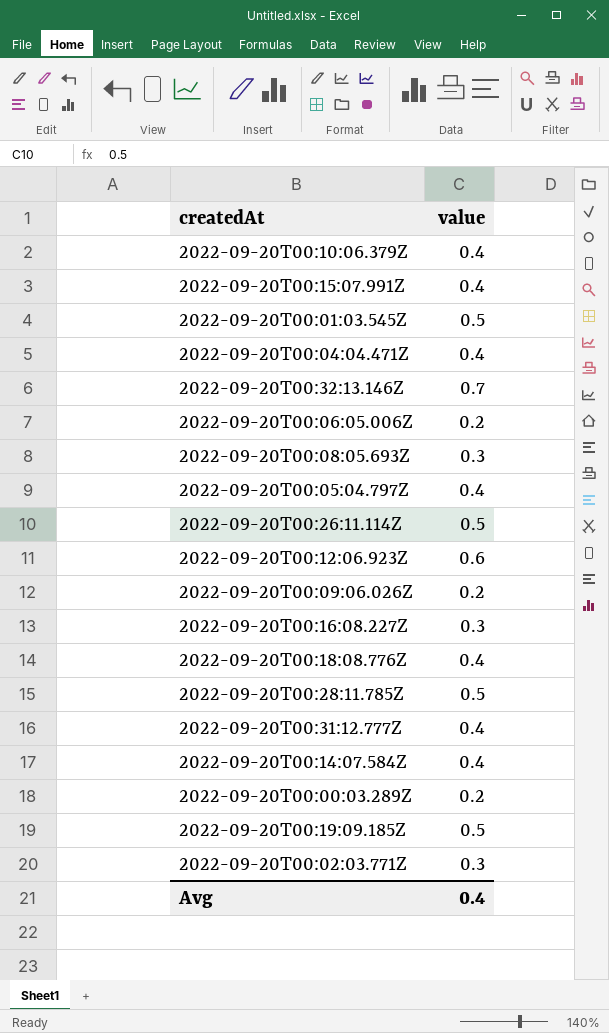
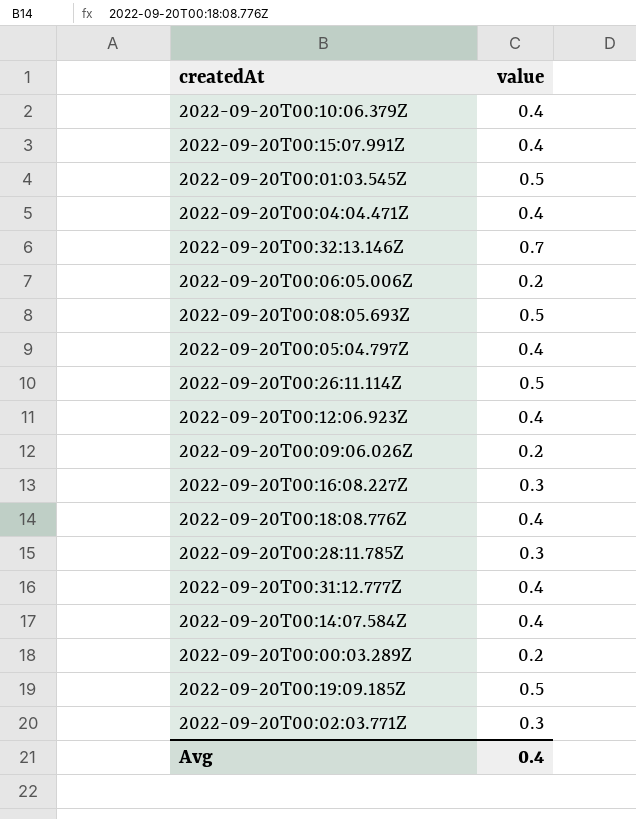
2022-09-20T00:08:05.693Z | value: 0.3 -> 0.5
2022-09-20T00:12:06.923Z | value: 0.6 -> 0.4
2022-09-20T00:28:11.785Z | value: 0.5 -> 0.3

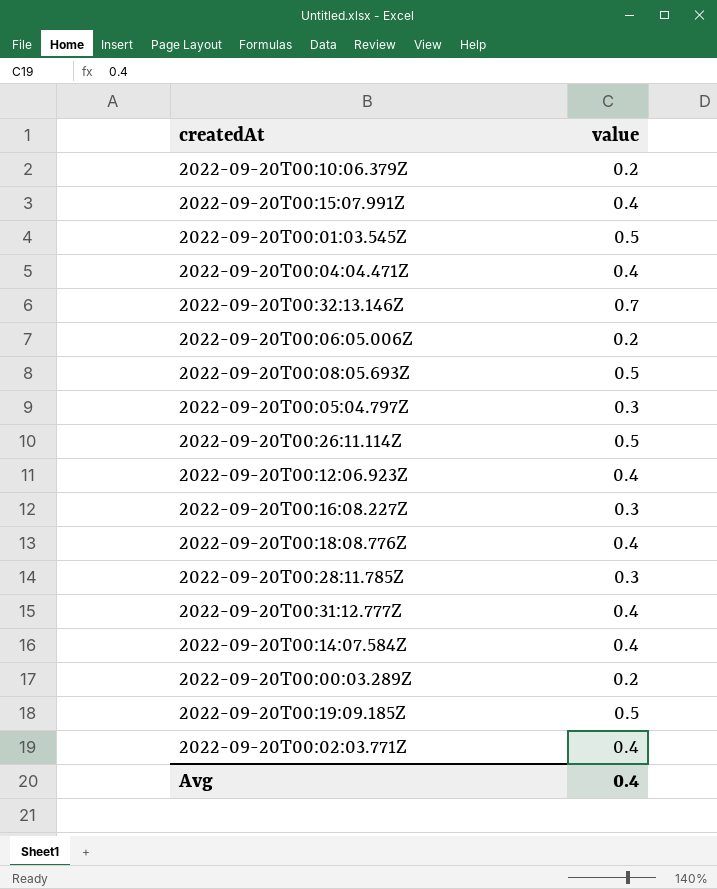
row 2022-09-20T00:09:06.026Z: 0.2 -> none
2022-09-20T00:10:06.379Z | value: 0.4 -> 0.2
2022-09-20T00:05:04.797Z | value: 0.4 -> 0.3
2022-09-20T00:02:03.771Z | value: 0.3 -> 0.4

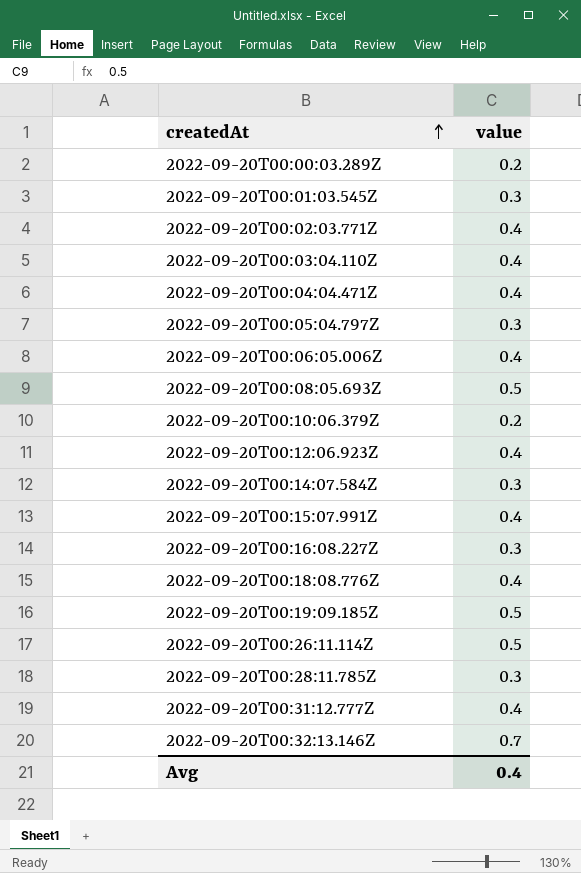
row order: none -> createdAt ascending
2022-09-20T00:01:03.545Z | value: 0.5 -> 0.3
row 2022-09-20T00:03:04.110Z: none -> 0.4
2022-09-20T00:06:05.006Z | value: 0.2 -> 0.4
2022-09-20T00:14:07.584Z | value: 0.4 -> 0.3

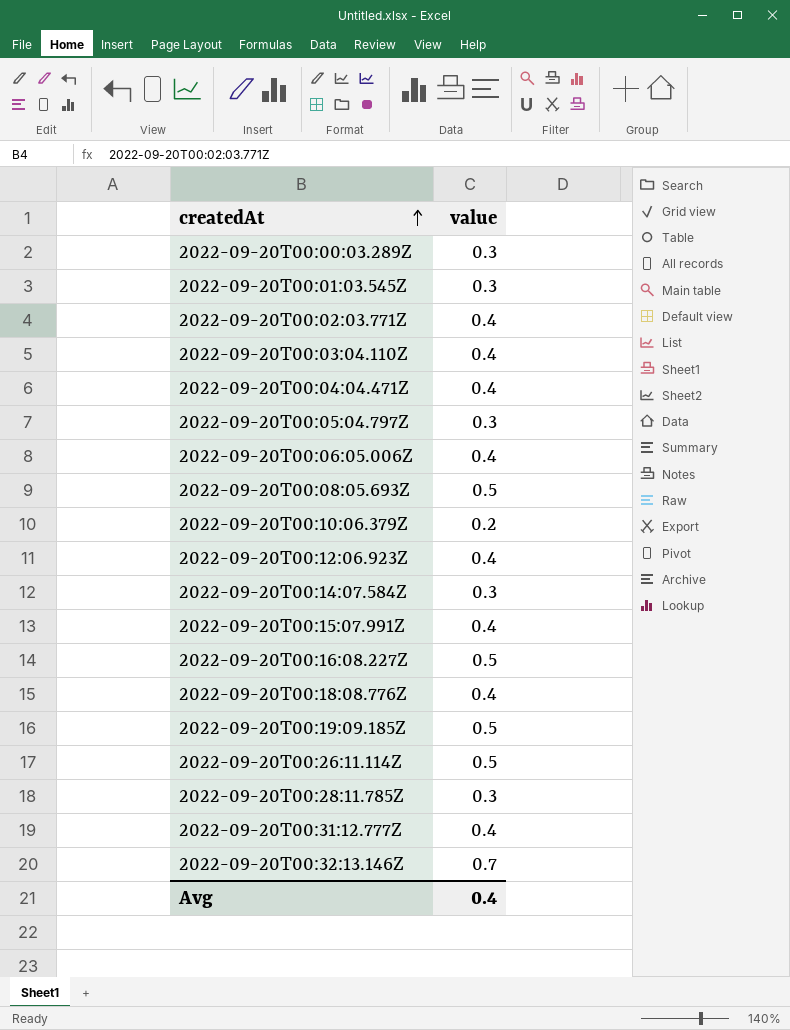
2022-09-20T00:00:03.289Z | value: 0.2 -> 0.3
2022-09-20T00:16:08.227Z | value: 0.3 -> 0.5

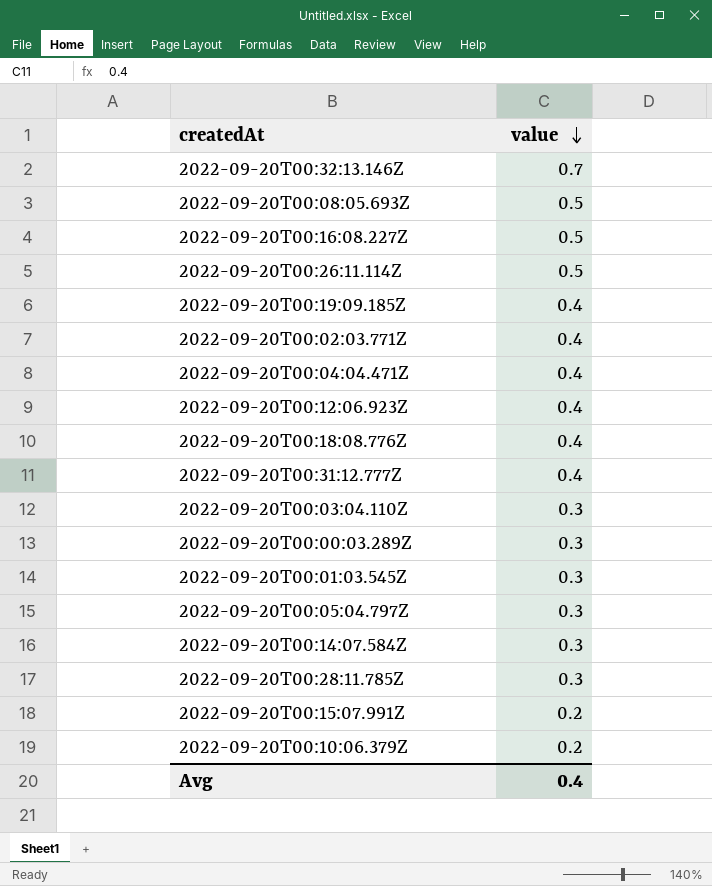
row order: createdAt ascending -> value descending
row 2022-09-20T00:06:05.006Z: 0.4 -> none
2022-09-20T00:19:09.185Z | value: 0.5 -> 0.4
2022-09-20T00:03:04.110Z | value: 0.4 -> 0.3
2022-09-20T00:15:07.991Z | value: 0.4 -> 0.2

